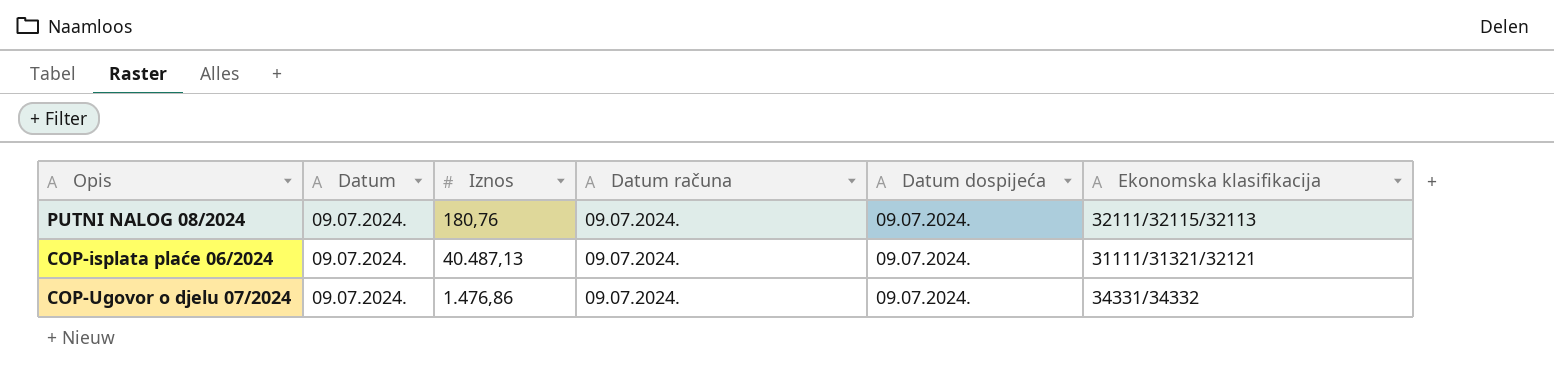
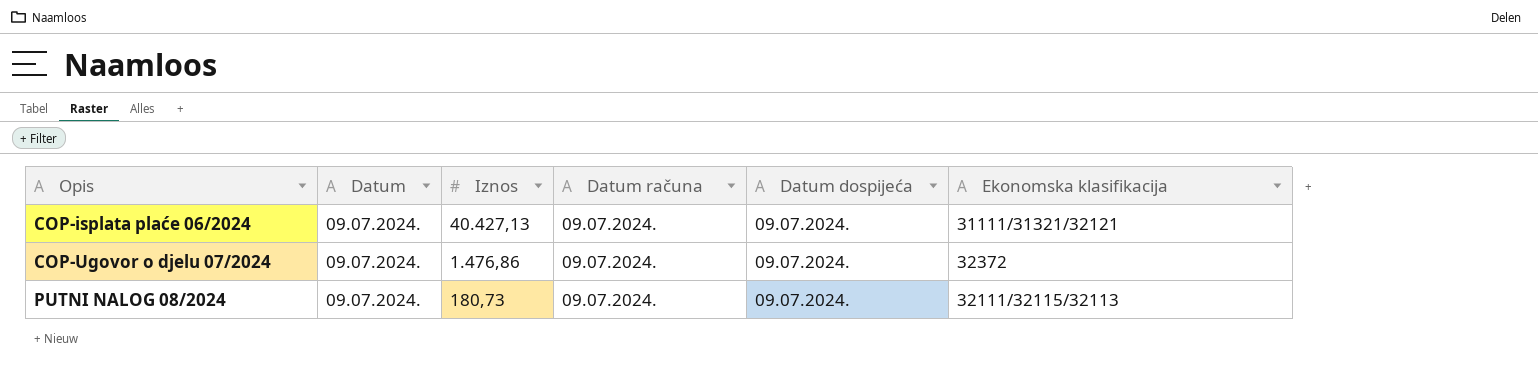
row order: none -> Opis ascending
COP-isplata plaće 06/2024 | Iznos: 40.487,13 -> 40.427,13
COP-Ugovor o djelu 07/2024 | Ekonomska klasifikacija: 34331/34332 -> 32372
PUTNI NALOG 08/2024 | Iznos: 180,76 -> 180,73

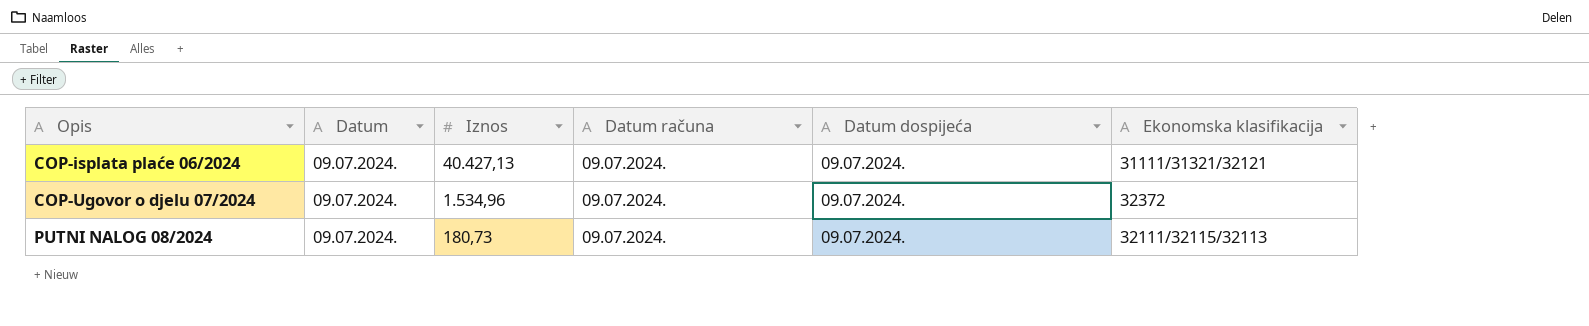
COP-Ugovor o djelu 07/2024 | Iznos: 1.476,86 -> 1.534,96

